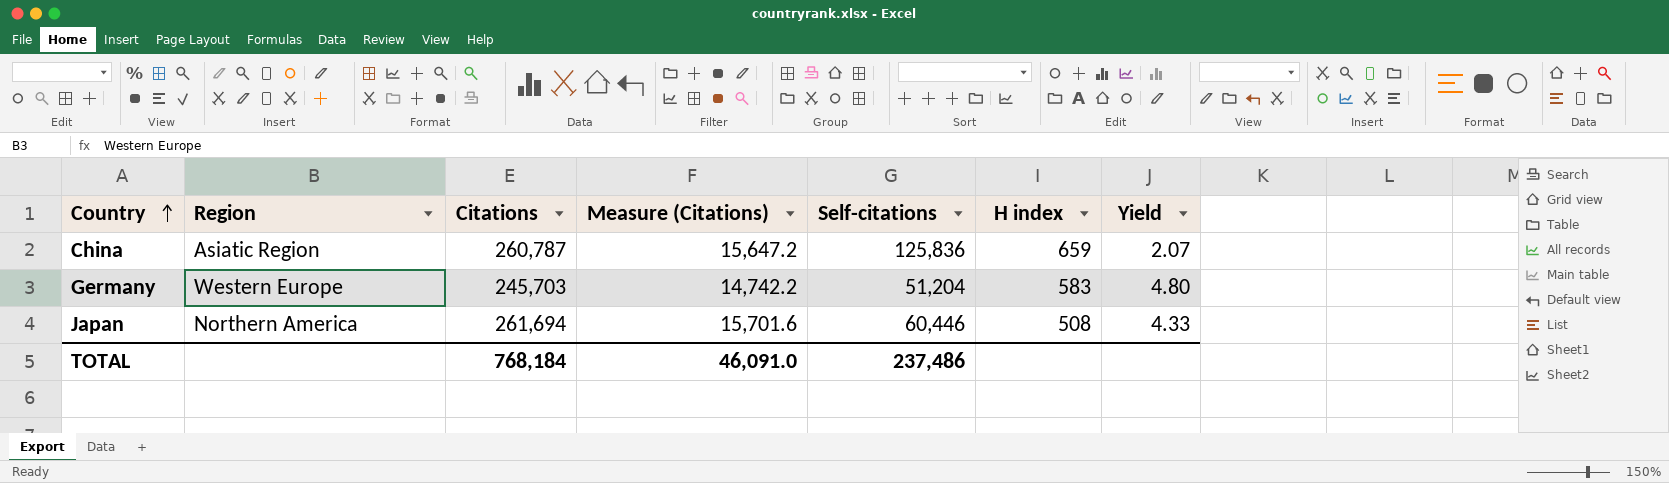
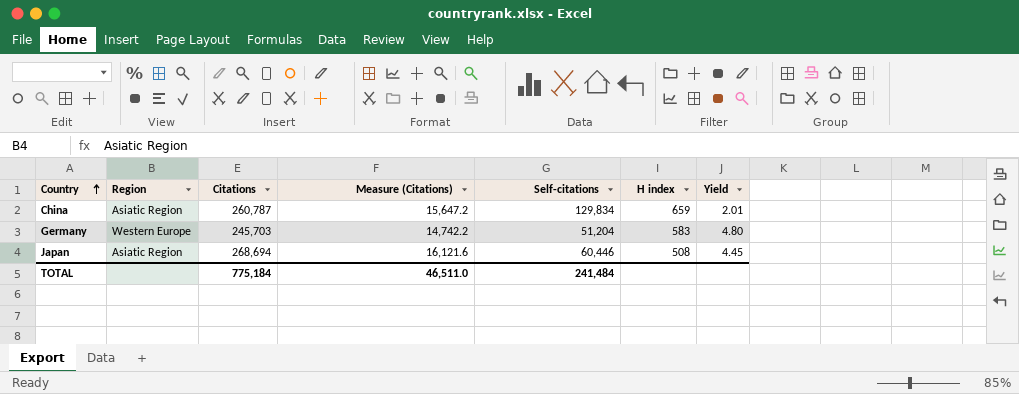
China | Self-citations: 125,836 -> 129,834
China | Yield: 2.07 -> 2.01
Japan | Region: Northern America -> Asiatic Region
Japan | Citations: 261,694 -> 268,694
Japan | Measure (Citations): 15,701.6 -> 16,121.6
Japan | Yield: 4.33 -> 4.45
TOTAL | Citations: 768,184 -> 775,184
TOTAL | Measure (Citations): 46,091.0 -> 46,511.0
TOTAL | Self-citations: 237,486 -> 241,484

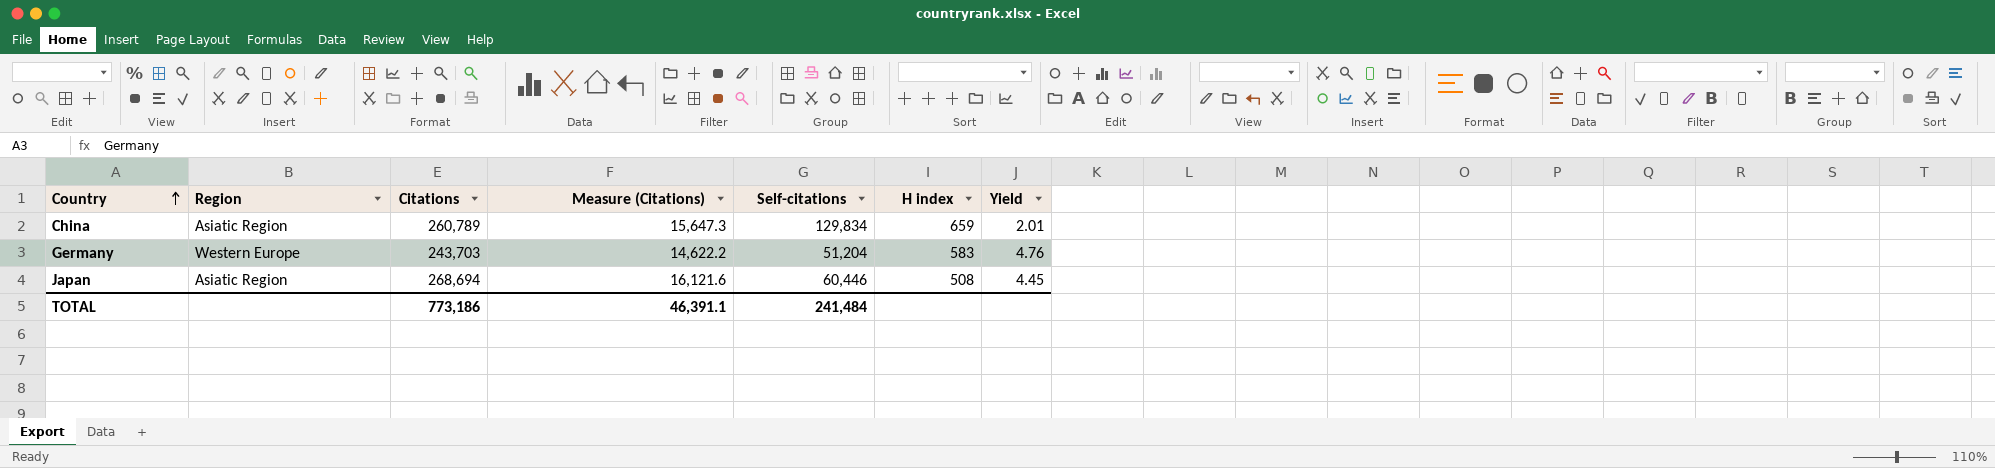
China | Citations: 260,787 -> 260,789
China | Measure (Citations): 15,647.2 -> 15,647.3
Germany | Citations: 245,703 -> 243,703
Germany | Measure (Citations): 14,742.2 -> 14,622.2
Germany | Yield: 4.80 -> 4.76
TOTAL | Citations: 775,184 -> 773,186
TOTAL | Measure (Citations): 46,511.0 -> 46,391.1

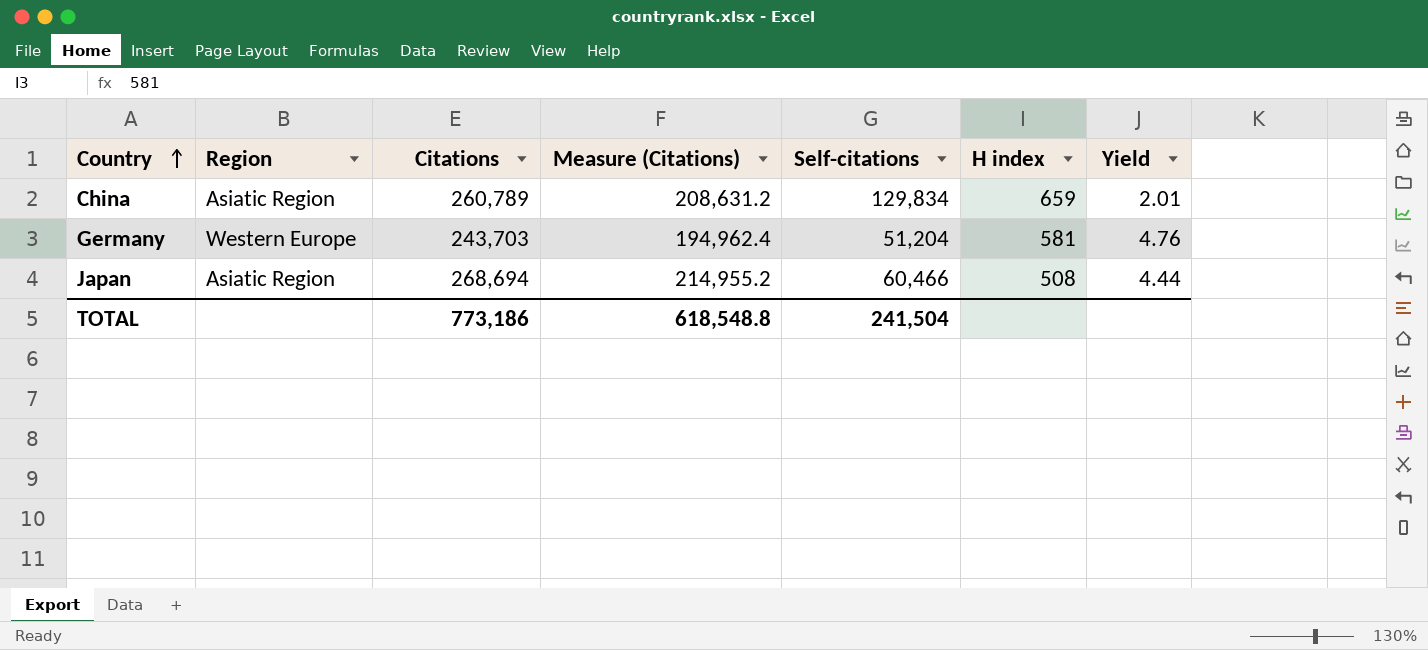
column Measure (Citations) | formula: [Citations] * 0.06 -> [Citations] * 0.8
Germany | H index: 583 -> 581
Japan | Self-citations: 60,446 -> 60,466
Japan | Yield: 4.45 -> 4.44
TOTAL | Measure (Citations): 46,391.1 -> 618,548.8
TOTAL | Self-citations: 241,484 -> 241,504

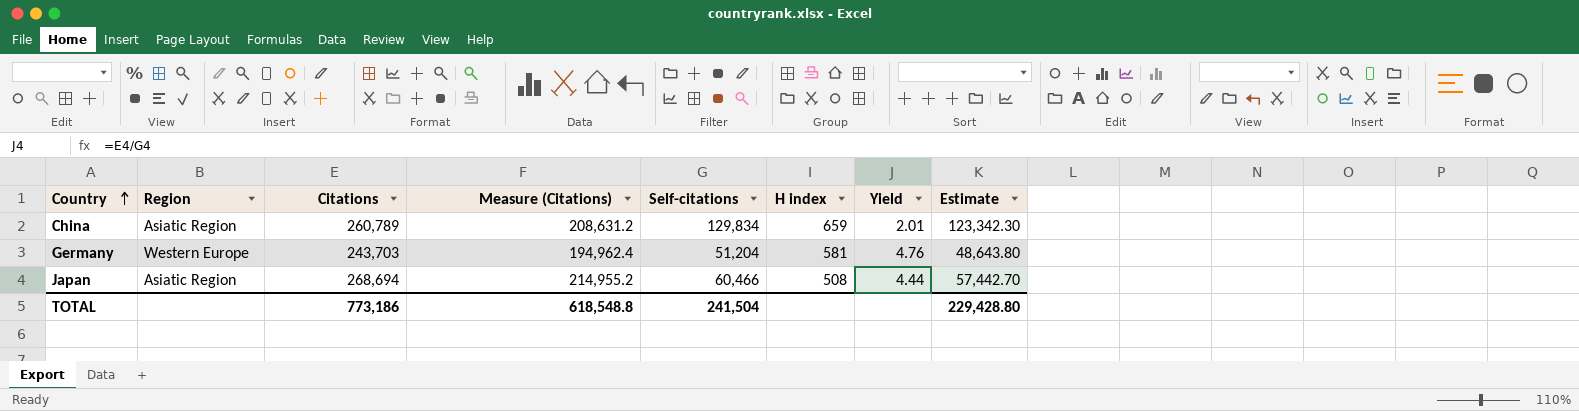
column Estimate | formula: none -> [Self-citations] * 0.95

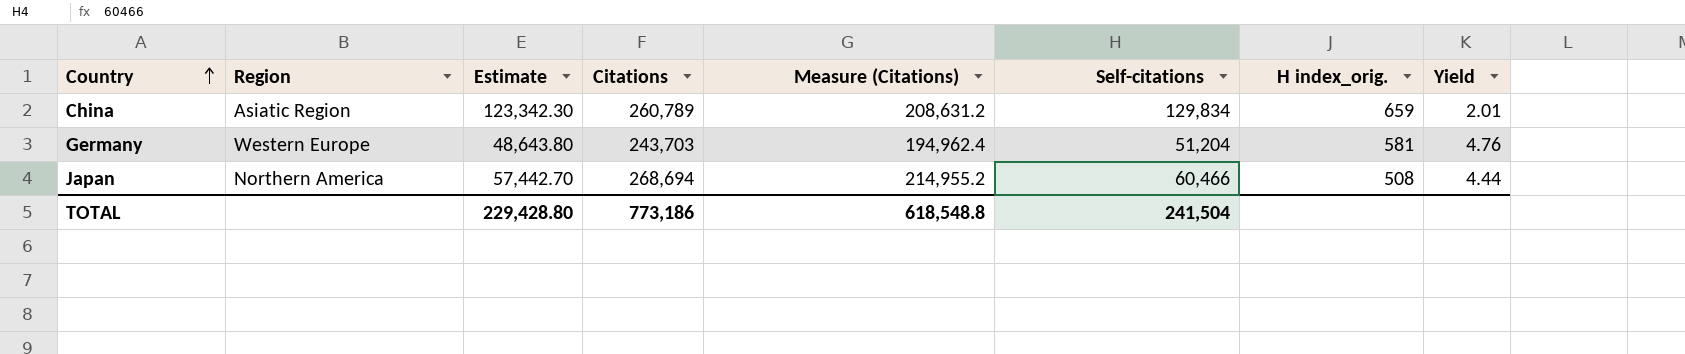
column Estimate | position: 8 -> 3
column name: H index -> H index_orig.
Japan | Region: Asiatic Region -> Northern America

